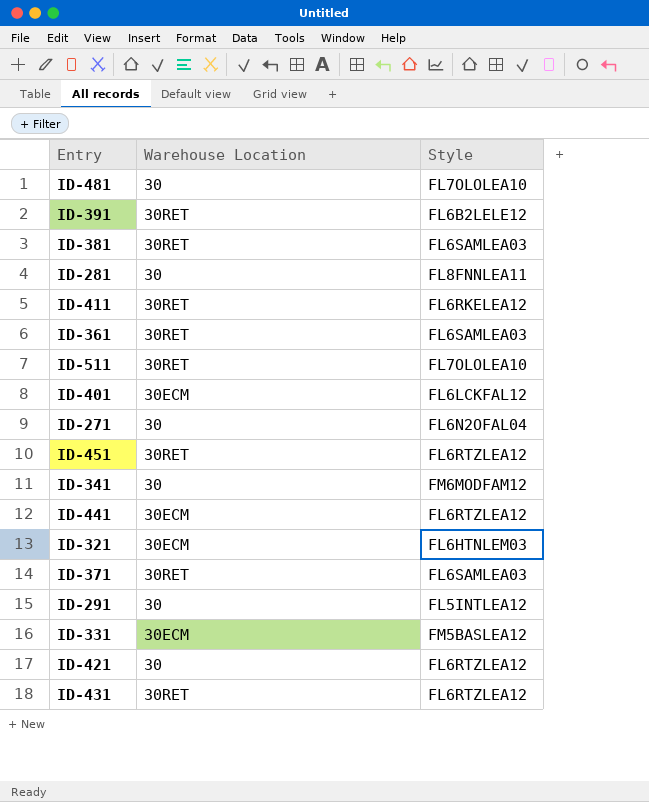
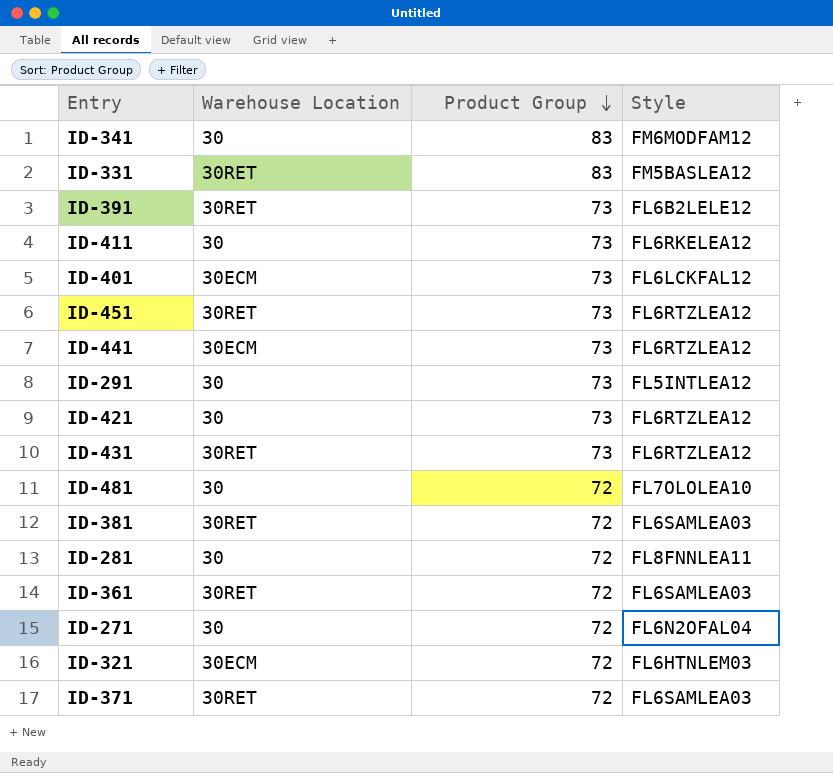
row order: none -> Product Group descending
column Product Group | position: none -> 3
row ID-511: 30RET | FL7OLOLEA10 -> none
ID-331 | Warehouse Location: 30ECM -> 30RET
ID-411 | Warehouse Location: 30RET -> 30

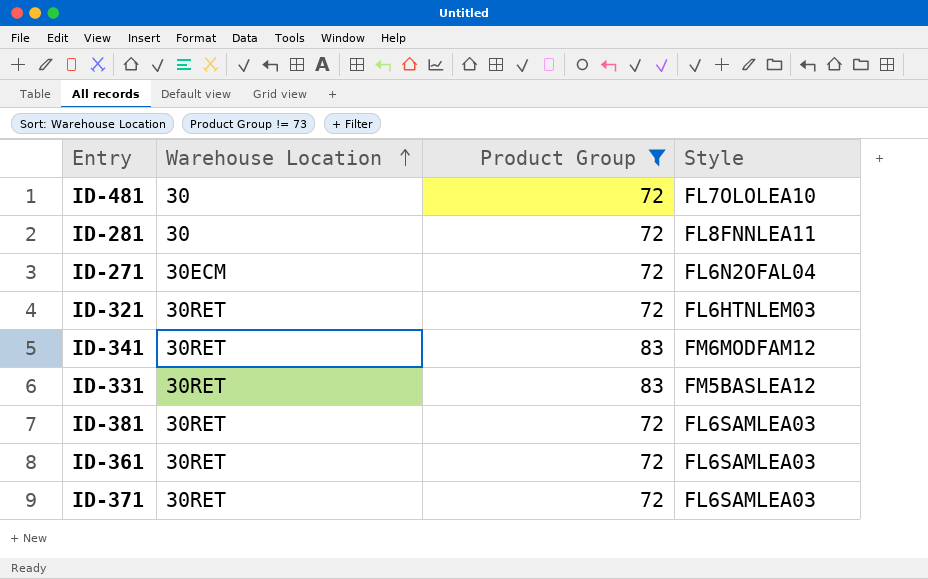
filter: none -> Product Group != 73
row order: Product Group descending -> Warehouse Location ascending
ID-271 | Warehouse Location: 30 -> 30ECM
ID-321 | Warehouse Location: 30ECM -> 30RET
ID-341 | Warehouse Location: 30 -> 30RET

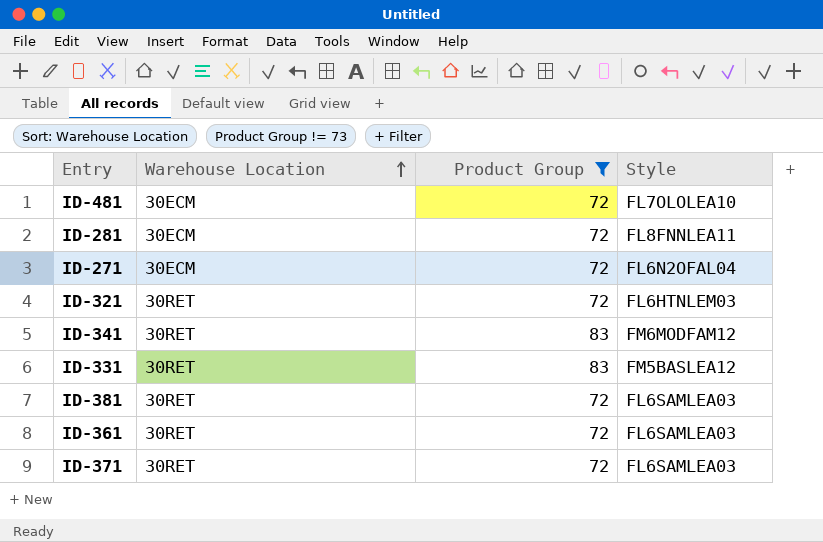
ID-481 | Warehouse Location: 30 -> 30ECM
ID-281 | Warehouse Location: 30 -> 30ECM

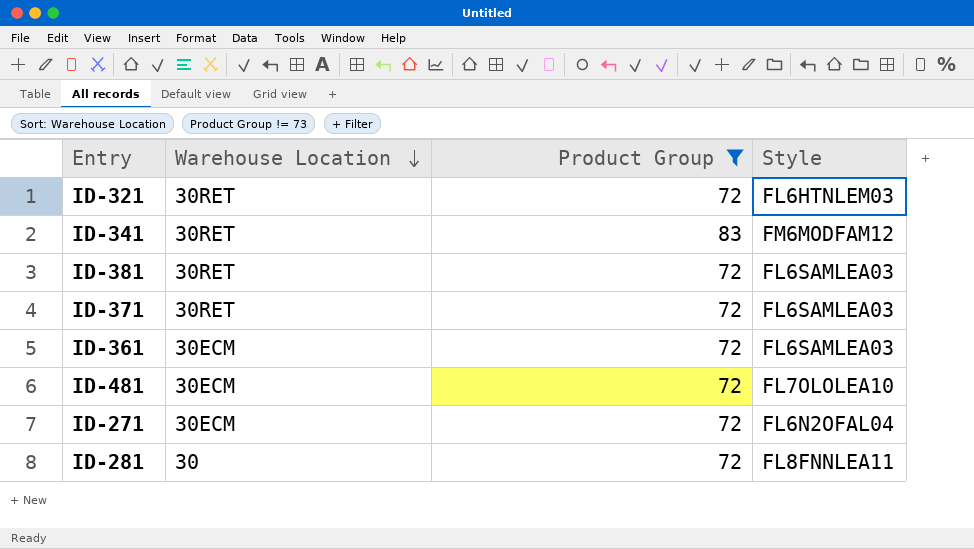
row order: Warehouse Location ascending -> Warehouse Location descending
row ID-331: 30RET | 83 | FM5BASLEA12 -> none
ID-361 | Warehouse Location: 30RET -> 30ECM
ID-281 | Warehouse Location: 30ECM -> 30

